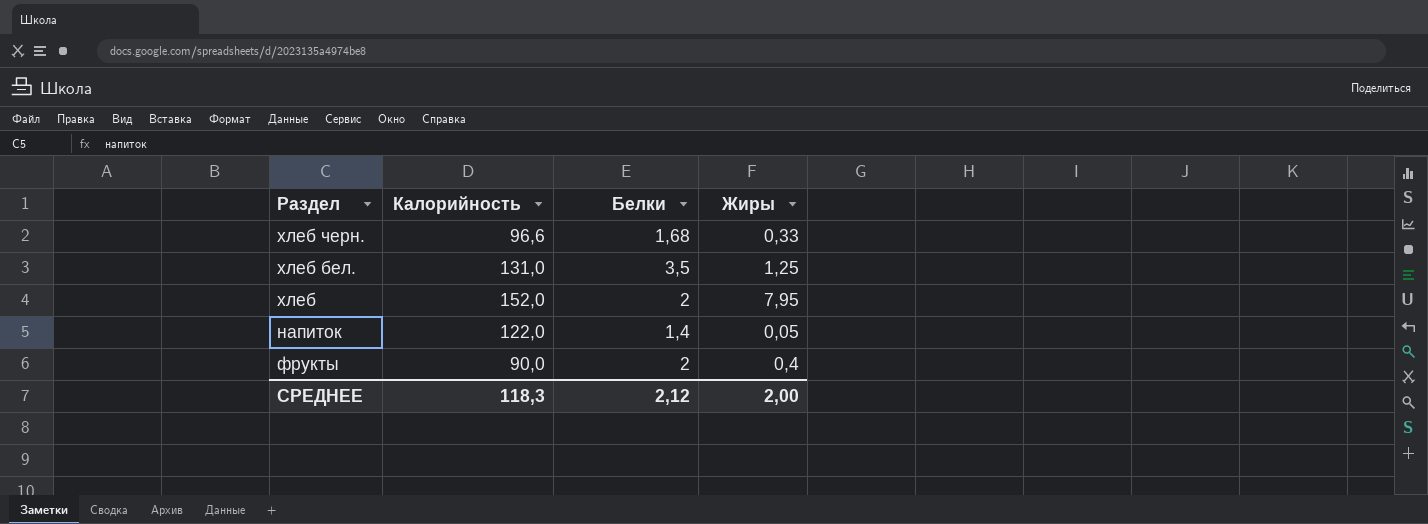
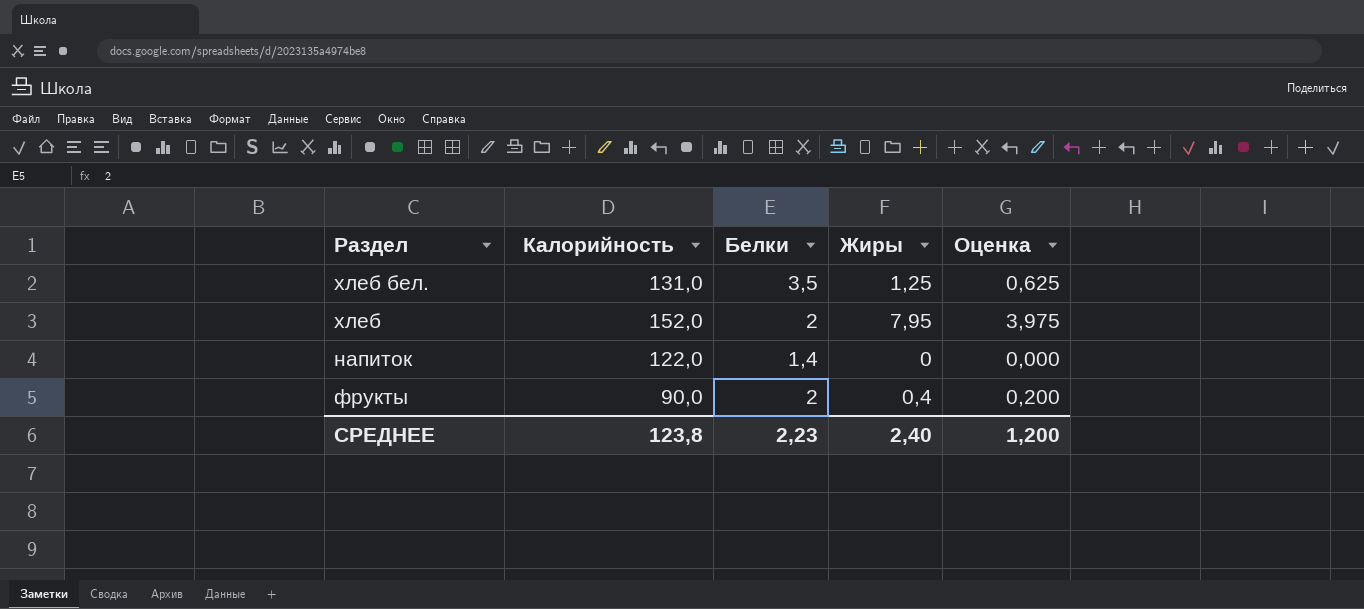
column Оценка | formula: none -> [Жиры] * 0,5
row хлеб черн.: 96,6 | 1,68 | 0,33 -> none
напиток | Жиры: 0,05 -> 0
СРЕДНЕЕ | Калорийность: 118,3 -> 123,8
СРЕДНЕЕ | Белки: 2,12 -> 2,23
СРЕДНЕЕ | Жиры: 2,00 -> 2,40

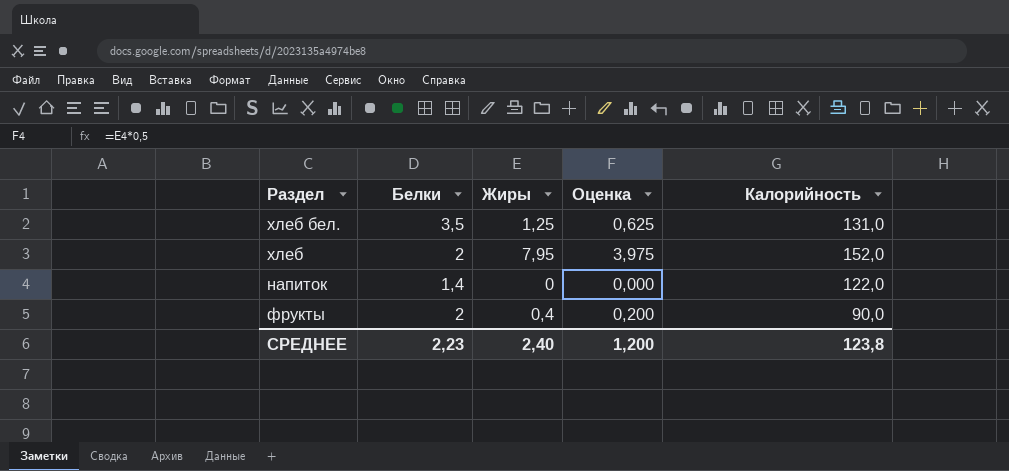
column Калорийность | position: 2 -> 5

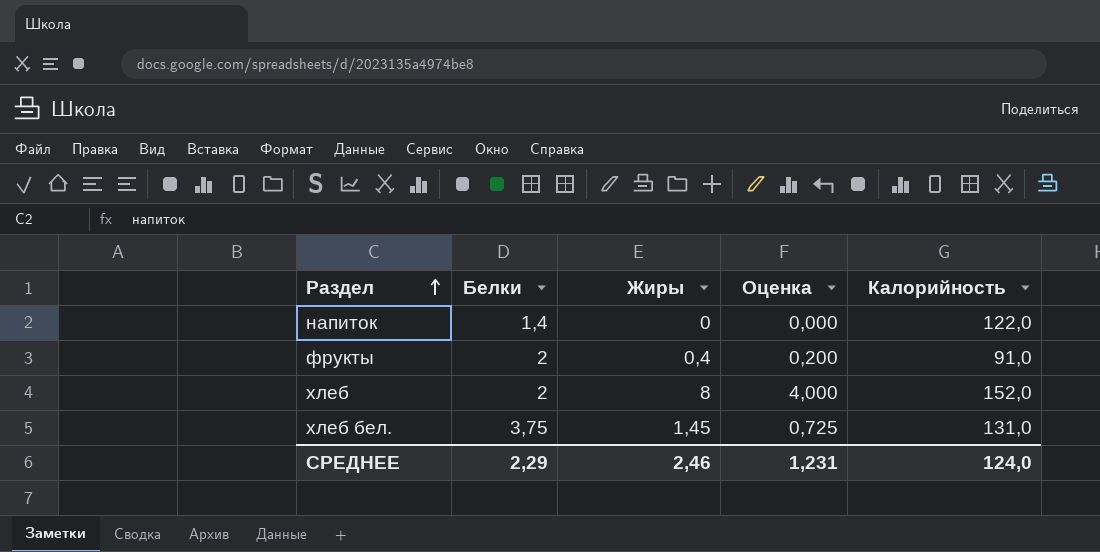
row order: none -> Раздел ascending
фрукты | Калорийность: 90,0 -> 91,0
хлеб | Жиры: 7,95 -> 8
хлеб | Оценка: 3,975 -> 4,000
хлеб бел. | Белки: 3,5 -> 3,75
хлеб бел. | Жиры: 1,25 -> 1,45
хлеб бел. | Оценка: 0,625 -> 0,725
СРЕДНЕЕ | Белки: 2,23 -> 2,29
СРЕДНЕЕ | Жиры: 2,40 -> 2,46
СРЕДНЕЕ | Оценка: 1,200 -> 1,231
СРЕДНЕЕ | Калорийность: 123,8 -> 124,0

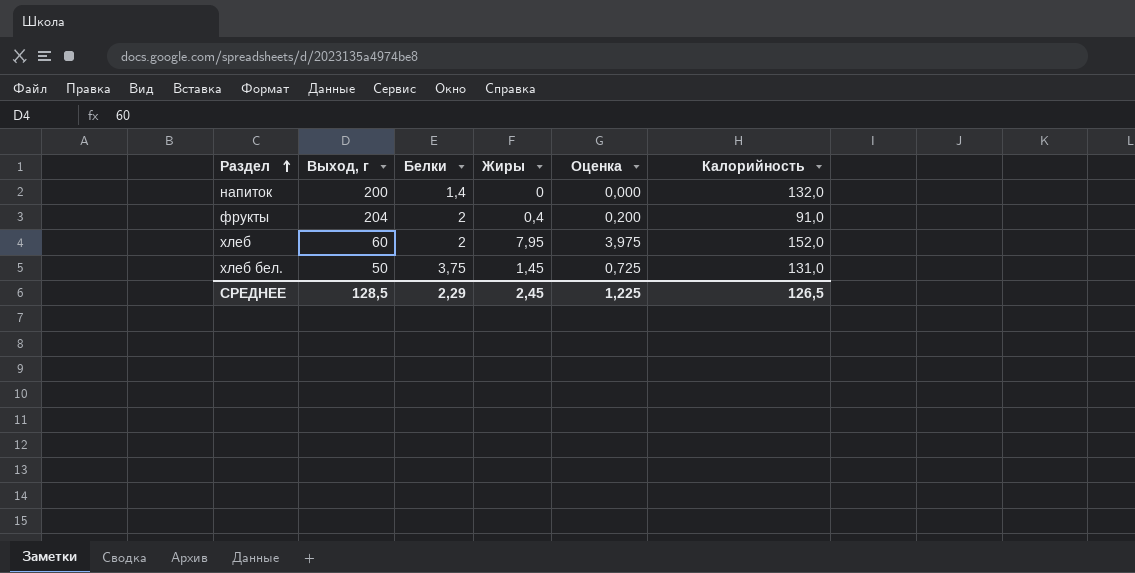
column Выход, г | position: none -> 2
напиток | Калорийность: 122,0 -> 132,0
хлеб | Жиры: 8 -> 7,95
хлеб | Оценка: 4,000 -> 3,975
СРЕДНЕЕ | Жиры: 2,46 -> 2,45
СРЕДНЕЕ | Оценка: 1,231 -> 1,225
СРЕДНЕЕ | Калорийность: 124,0 -> 126,5

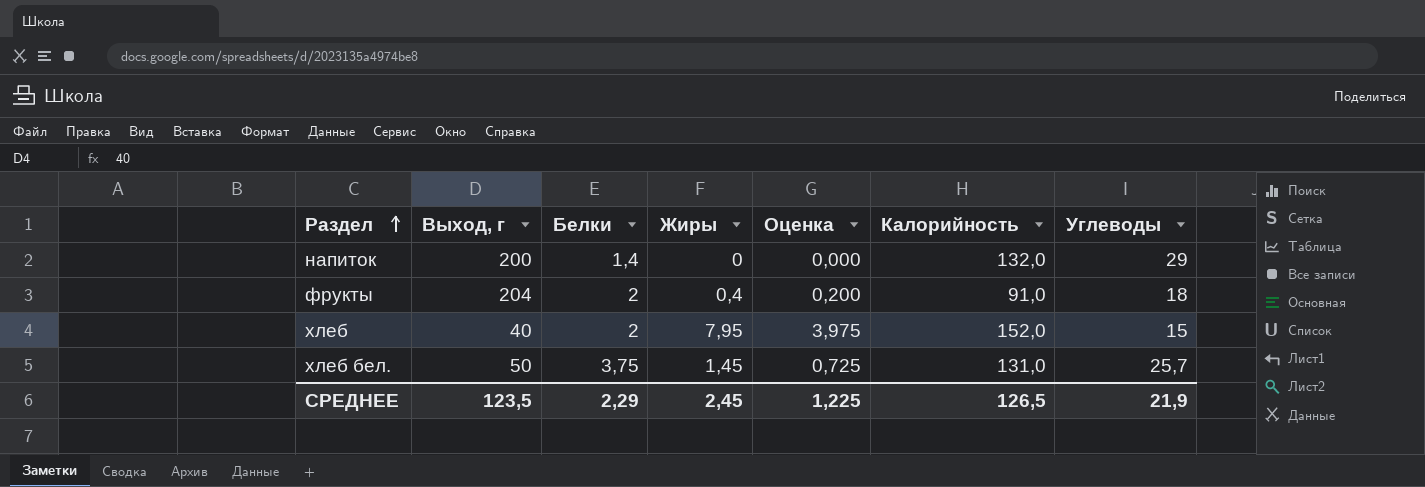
column Углеводы | position: none -> 7
хлеб | Выход, г: 60 -> 40
СРЕДНЕЕ | Выход, г: 128,5 -> 123,5

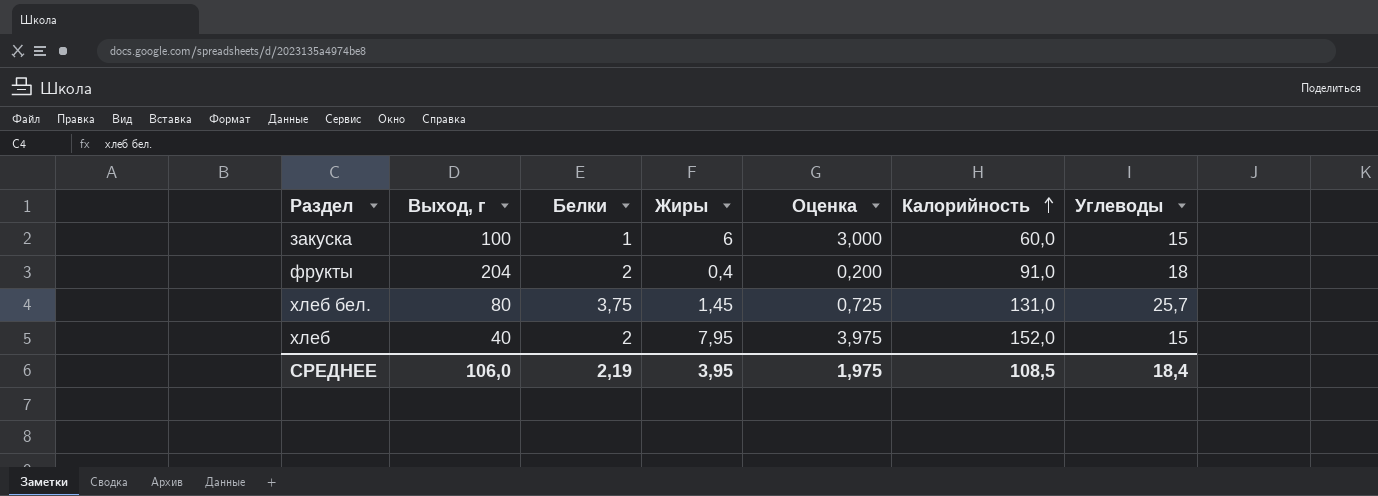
row order: Раздел ascending -> Калорийность ascending
row напиток: 200 | 1,4 | 0 | 0,000 | 132,0 | 29 -> none
row закуска: none -> 100 | 1 | 6 | 3,000 | 60,0 | 15
хлеб бел. | Выход, г: 50 -> 80
СРЕДНЕЕ | Выход, г: 123,5 -> 106,0
СРЕДНЕЕ | Белки: 2,29 -> 2,19
СРЕДНЕЕ | Жиры: 2,45 -> 3,95
СРЕДНЕЕ | Оценка: 1,225 -> 1,975
СРЕДНЕЕ | Калорийность: 126,5 -> 108,5
СРЕДНЕЕ | Углеводы: 21,9 -> 18,4

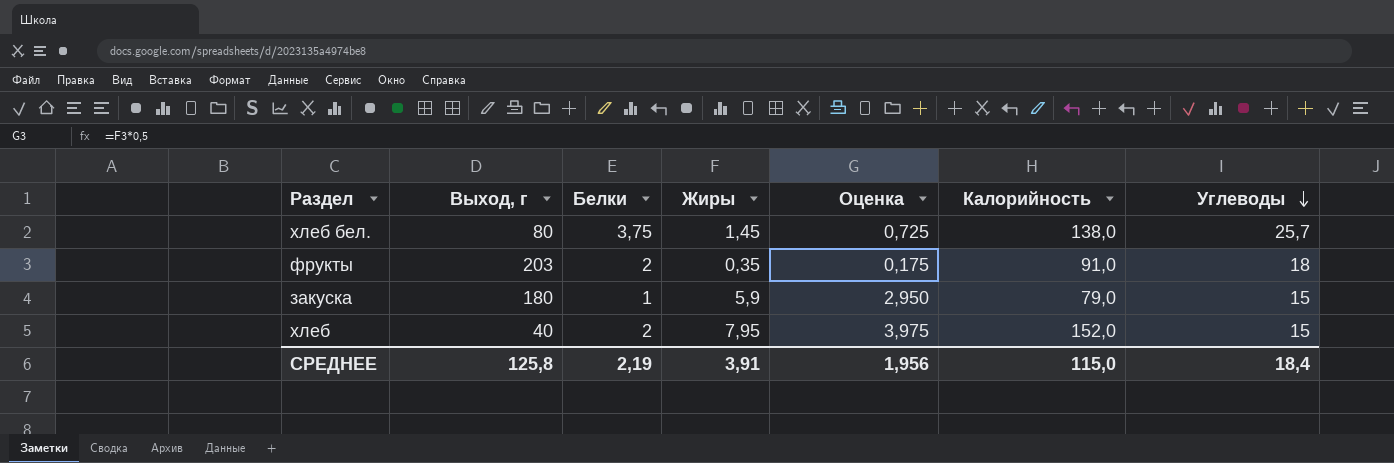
row order: Калорийность ascending -> Углеводы descending
хлеб бел. | Калорийность: 131,0 -> 138,0
фрукты | Выход, г: 204 -> 203
фрукты | Жиры: 0,4 -> 0,35
фрукты | Оценка: 0,200 -> 0,175
закуска | Выход, г: 100 -> 180
закуска | Жиры: 6 -> 5,9
закуска | Оценка: 3,000 -> 2,950
закуска | Калорийность: 60,0 -> 79,0
СРЕДНЕЕ | Выход, г: 106,0 -> 125,8
СРЕДНЕЕ | Жиры: 3,95 -> 3,91
СРЕДНЕЕ | Оценка: 1,975 -> 1,956
СРЕДНЕЕ | Калорийность: 108,5 -> 115,0

